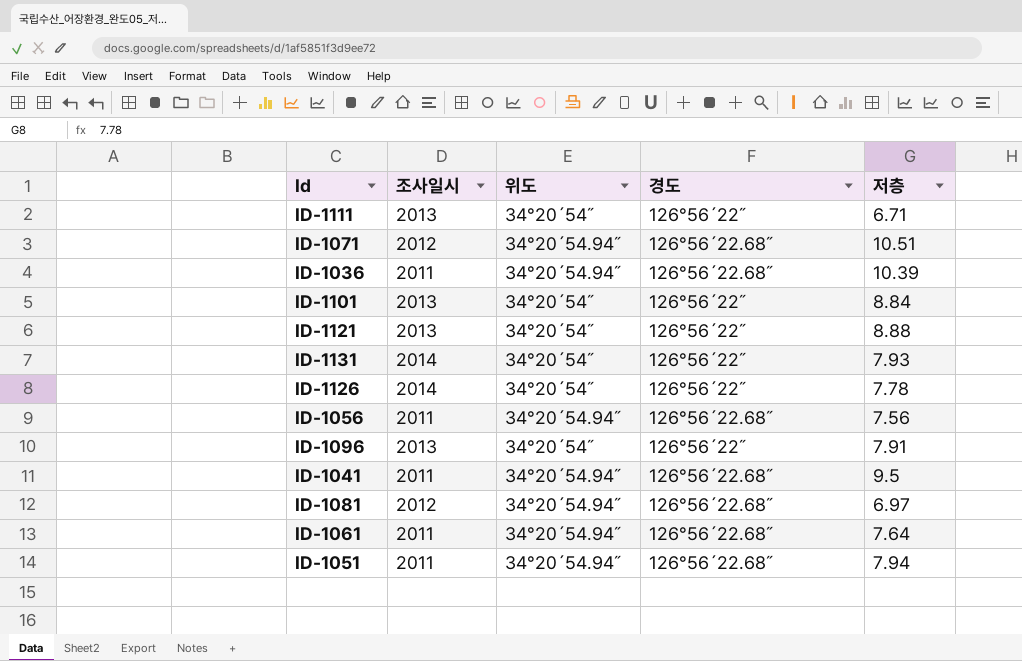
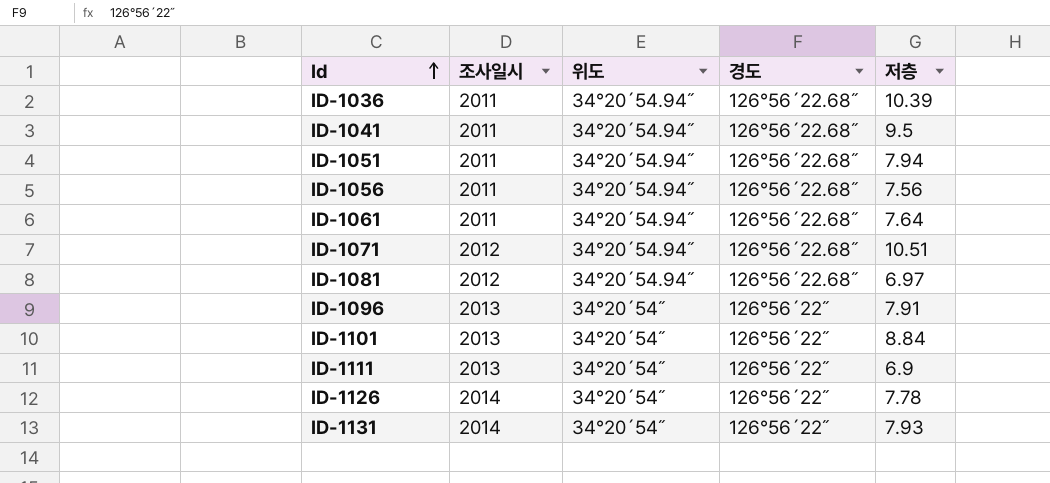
row order: none -> Id ascending
row ID-1121: 2013 | 34°20´54˝ | 126°56´22˝ | 8.88 -> none
ID-1111 | 저층: 6.71 -> 6.9

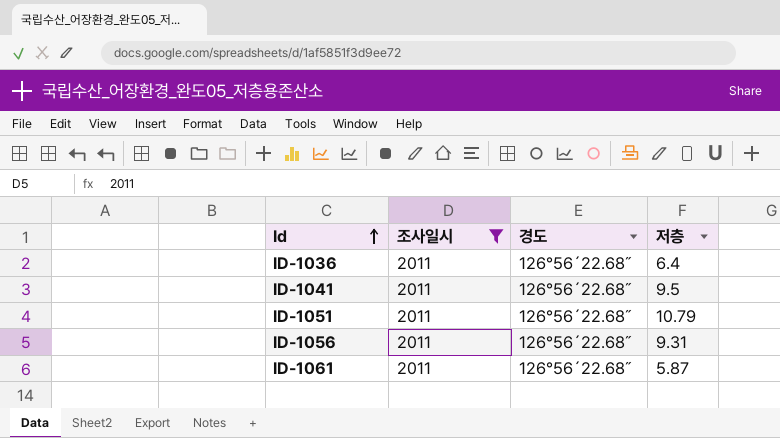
filter: none -> 조사일시 = 2011
column 위도 | position: 3 -> none
ID-1036 | 저층: 10.39 -> 6.4
ID-1051 | 저층: 7.94 -> 10.79
ID-1056 | 저층: 7.56 -> 9.31
ID-1061 | 저층: 7.64 -> 5.87

